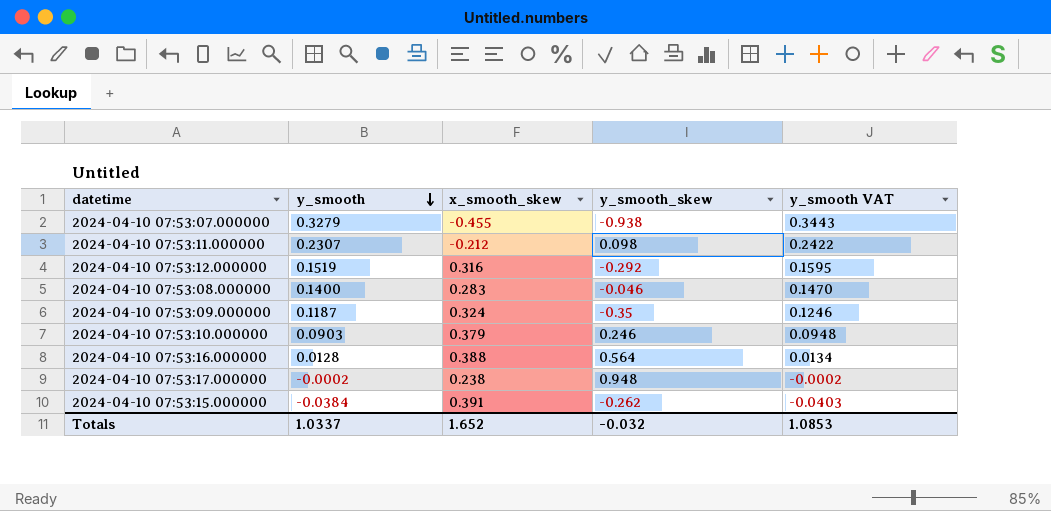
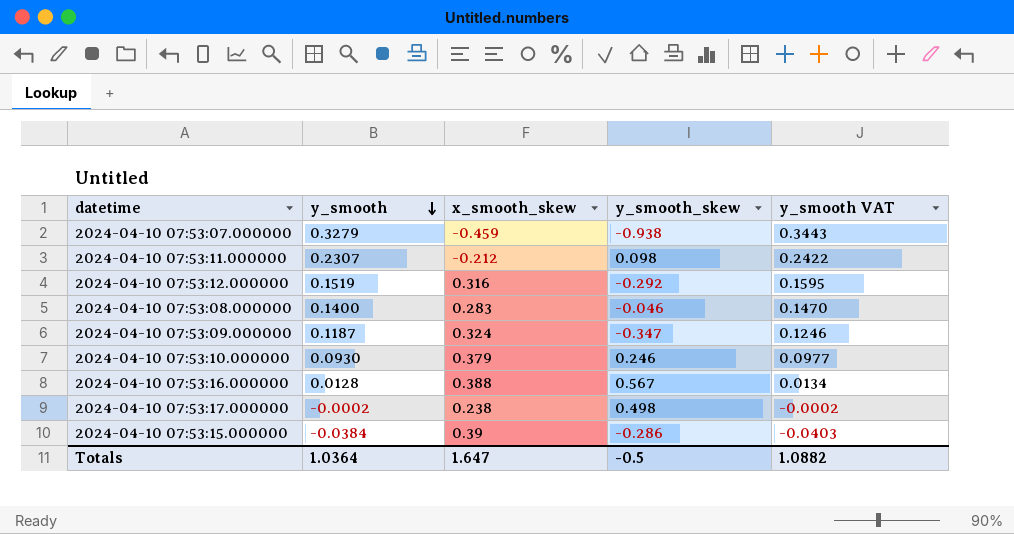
2024-04-10 07:53:07.000000 | x_smooth_skew: -0.455 -> -0.459
2024-04-10 07:53:09.000000 | y_smooth_skew: -0.35 -> -0.347
2024-04-10 07:53:10.000000 | y_smooth: 0.0903 -> 0.0930
2024-04-10 07:53:10.000000 | y_smooth VAT: 0.0948 -> 0.0977
2024-04-10 07:53:16.000000 | y_smooth_skew: 0.564 -> 0.567
2024-04-10 07:53:17.000000 | y_smooth_skew: 0.948 -> 0.498
2024-04-10 07:53:15.000000 | x_smooth_skew: 0.391 -> 0.39
2024-04-10 07:53:15.000000 | y_smooth_skew: -0.262 -> -0.286
Totals | y_smooth: 1.0337 -> 1.0364
Totals | x_smooth_skew: 1.652 -> 1.647
Totals | y_smooth_skew: -0.032 -> -0.5
Totals | y_smooth VAT: 1.0853 -> 1.0882

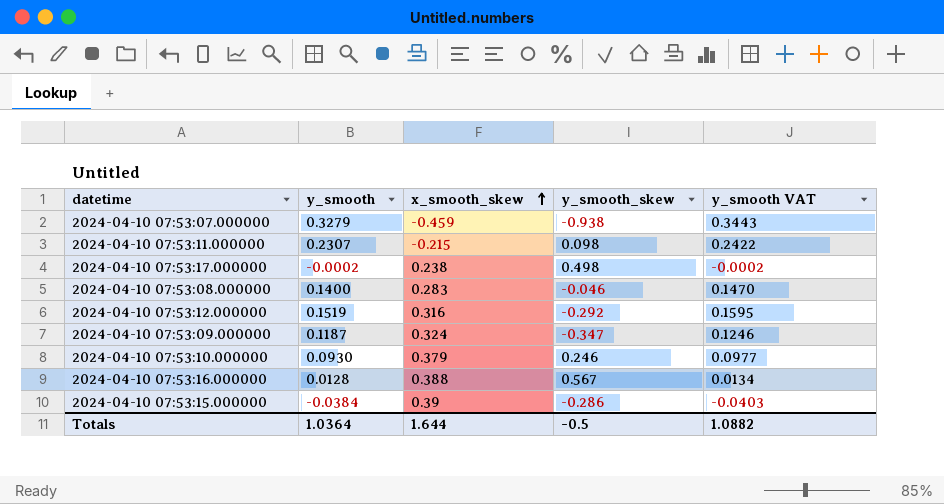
row order: y_smooth descending -> x_smooth_skew ascending
2024-04-10 07:53:11.000000 | x_smooth_skew: -0.212 -> -0.215
Totals | x_smooth_skew: 1.647 -> 1.644

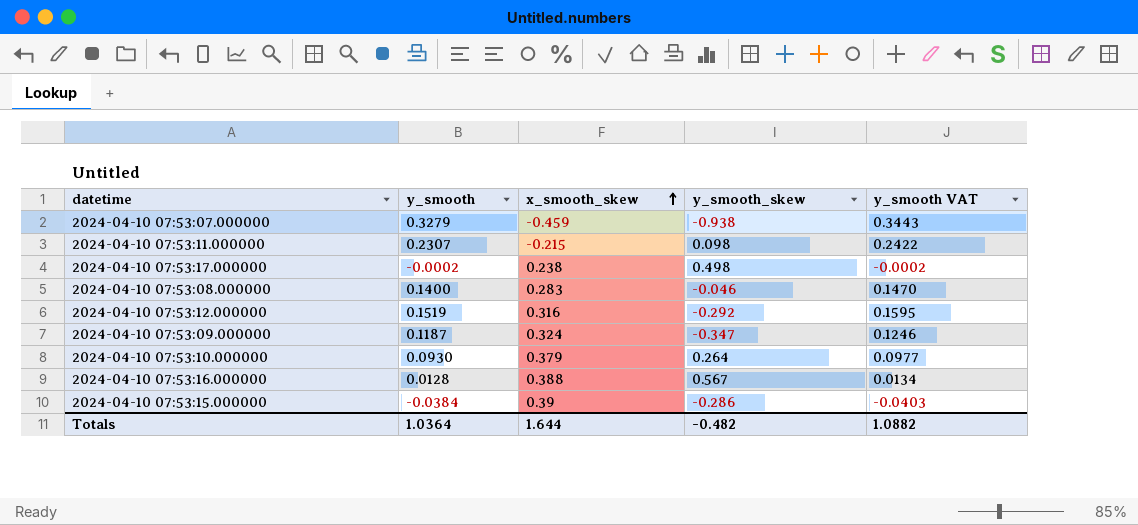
2024-04-10 07:53:10.000000 | y_smooth_skew: 0.246 -> 0.264
Totals | y_smooth_skew: -0.5 -> -0.482

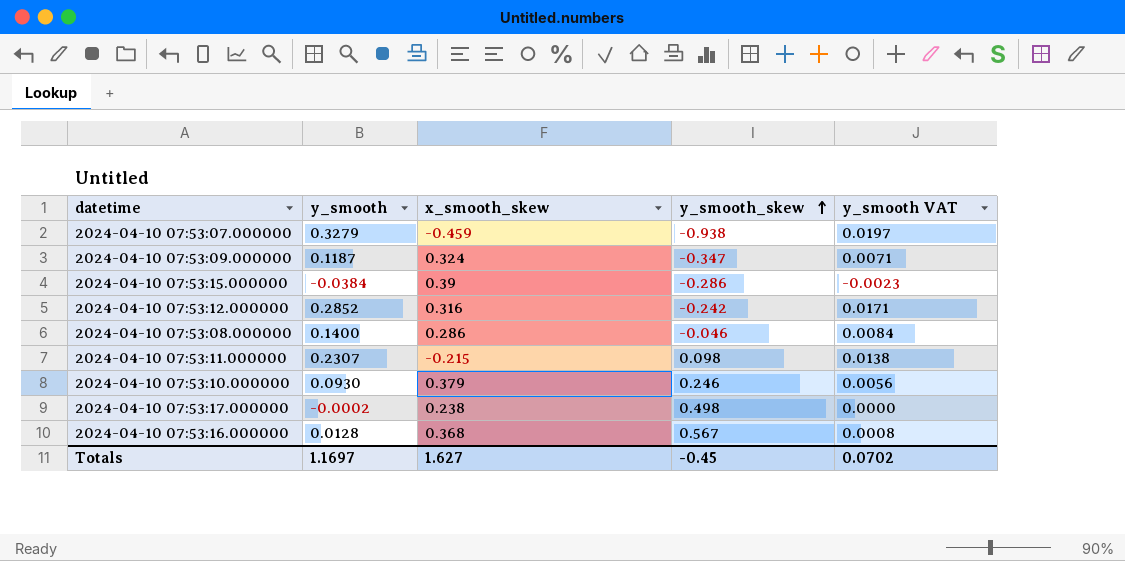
row order: x_smooth_skew ascending -> y_smooth_skew ascending
column y_smooth VAT | formula: [y_smooth] * 1.05 -> [y_smooth] * 0.06
2024-04-10 07:53:12.000000 | y_smooth: 0.1519 -> 0.2852
2024-04-10 07:53:12.000000 | y_smooth_skew: -0.292 -> -0.242
2024-04-10 07:53:08.000000 | x_smooth_skew: 0.283 -> 0.286
2024-04-10 07:53:10.000000 | y_smooth_skew: 0.264 -> 0.246
2024-04-10 07:53:16.000000 | x_smooth_skew: 0.388 -> 0.368
Totals | y_smooth: 1.0364 -> 1.1697
Totals | x_smooth_skew: 1.644 -> 1.627
Totals | y_smooth_skew: -0.482 -> -0.45
Totals | y_smooth VAT: 1.0882 -> 0.0702

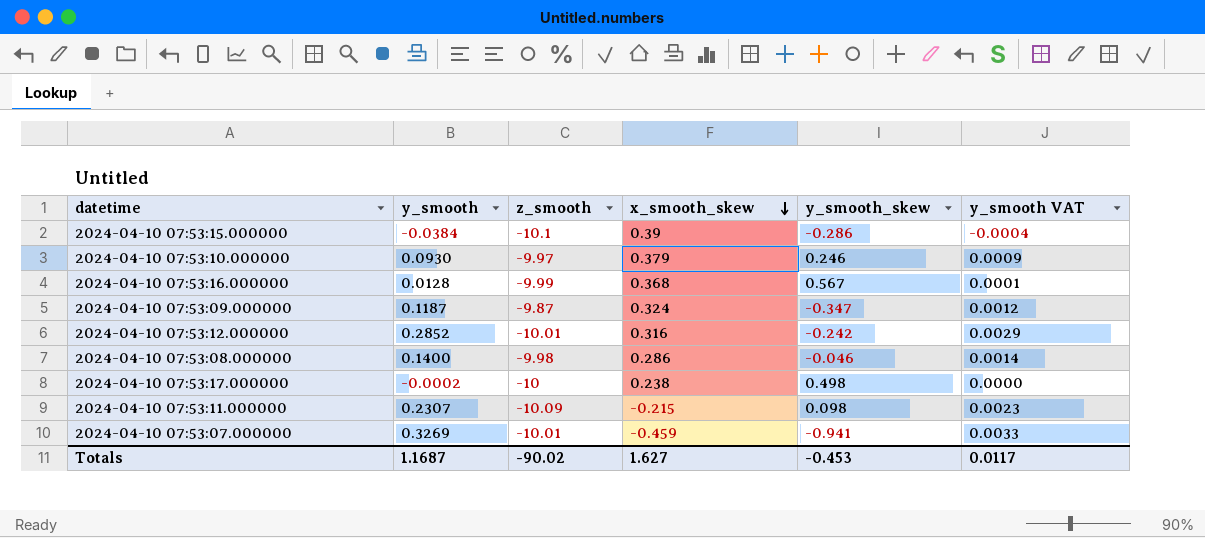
row order: y_smooth_skew ascending -> x_smooth_skew descending
column z_smooth | position: none -> 3
column y_smooth VAT | formula: [y_smooth] * 0.06 -> [y_smooth] * 0.01
2024-04-10 07:53:07.000000 | y_smooth: 0.3279 -> 0.3269
2024-04-10 07:53:07.000000 | y_smooth_skew: -0.938 -> -0.941
Totals | y_smooth: 1.1697 -> 1.1687
Totals | y_smooth_skew: -0.45 -> -0.453
Totals | y_smooth VAT: 0.0702 -> 0.0117

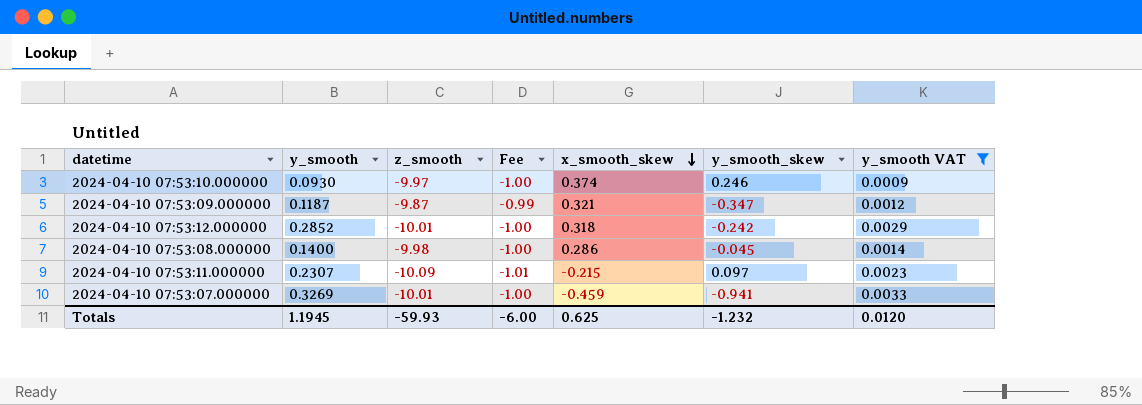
filter: none -> y_smooth VAT >= 0.0009
column Fee | formula: none -> [z_smooth] * 0.1
2024-04-10 07:53:10.000000 | x_smooth_skew: 0.379 -> 0.374
2024-04-10 07:53:09.000000 | x_smooth_skew: 0.324 -> 0.321
2024-04-10 07:53:12.000000 | x_smooth_skew: 0.316 -> 0.318
2024-04-10 07:53:08.000000 | y_smooth_skew: -0.046 -> -0.045
2024-04-10 07:53:11.000000 | y_smooth_skew: 0.098 -> 0.097
Totals | y_smooth: 1.1687 -> 1.1945
Totals | z_smooth: -90.02 -> -59.93
Totals | x_smooth_skew: 1.627 -> 0.625
Totals | y_smooth_skew: -0.453 -> -1.232
Totals | y_smooth VAT: 0.0117 -> 0.0120

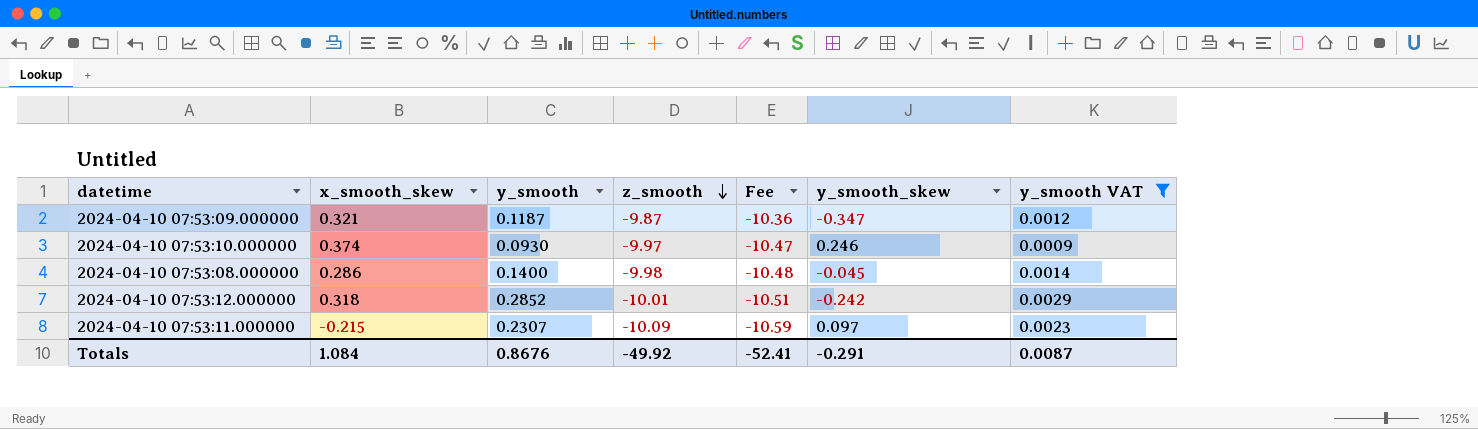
row order: x_smooth_skew descending -> z_smooth descending
column x_smooth_skew | position: 5 -> 2
column Fee | formula: [z_smooth] * 0.1 -> [z_smooth] * 1.05
row 2024-04-10 07:53:07.000000: 0.3269 | -10.01 | -1.00 | -0.459 | -0.941 | 0.0033 -> none
Totals | x_smooth_skew: 0.625 -> 1.084
Totals | y_smooth: 1.1945 -> 0.8676
Totals | z_smooth: -59.93 -> -49.92
Totals | Fee: -6.00 -> -52.41
Totals | y_smooth_skew: -1.232 -> -0.291
Totals | y_smooth VAT: 0.0120 -> 0.0087

